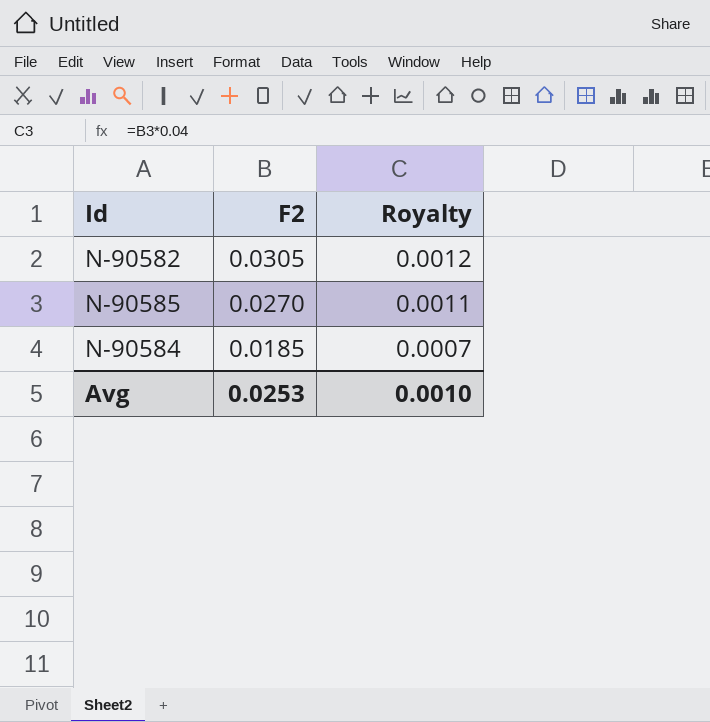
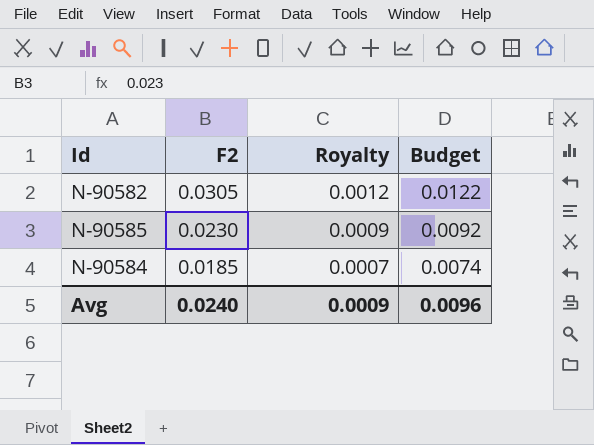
column Budget | formula: none -> [F2] * 0.4
N-90585 | F2: 0.0270 -> 0.0230
N-90585 | Royalty: 0.0011 -> 0.0009
Avg | F2: 0.0253 -> 0.0240
Avg | Royalty: 0.0010 -> 0.0009

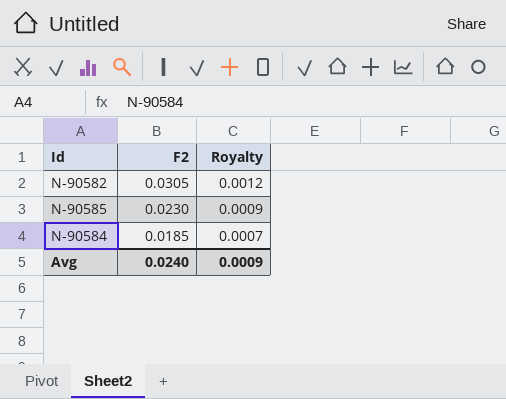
column Budget | formula: [F2] * 0.4 -> none

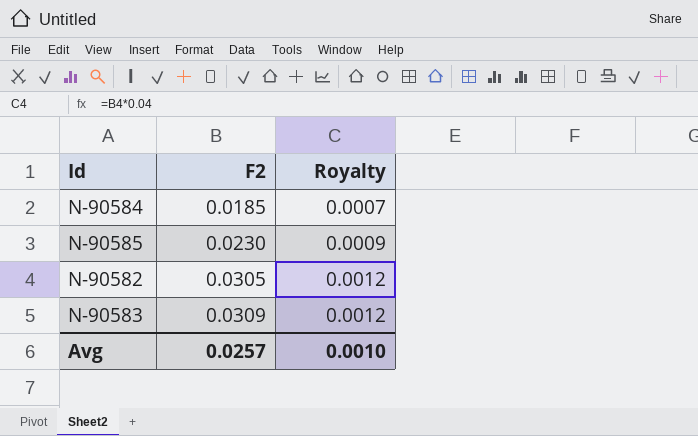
row order: F2 descending -> F2 ascending
row N-90583: none -> 0.0309 | 0.0012
Avg | F2: 0.0240 -> 0.0257
Avg | Royalty: 0.0009 -> 0.0010

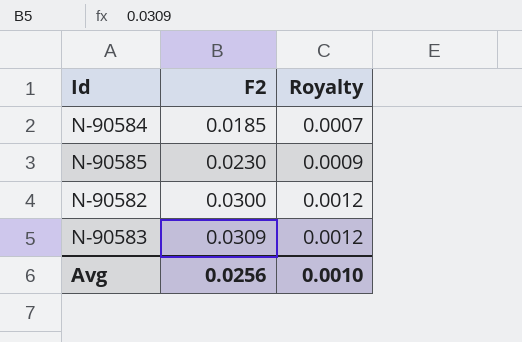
N-90582 | F2: 0.0305 -> 0.0300
Avg | F2: 0.0257 -> 0.0256

